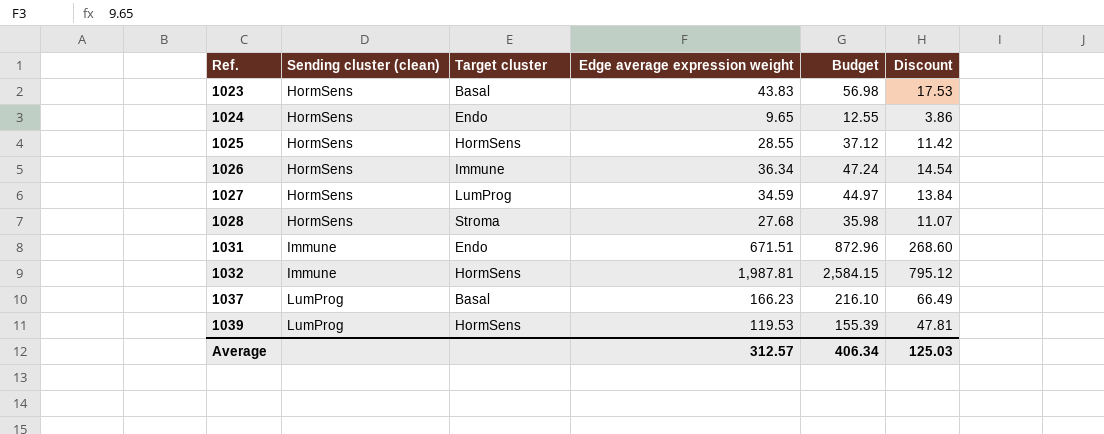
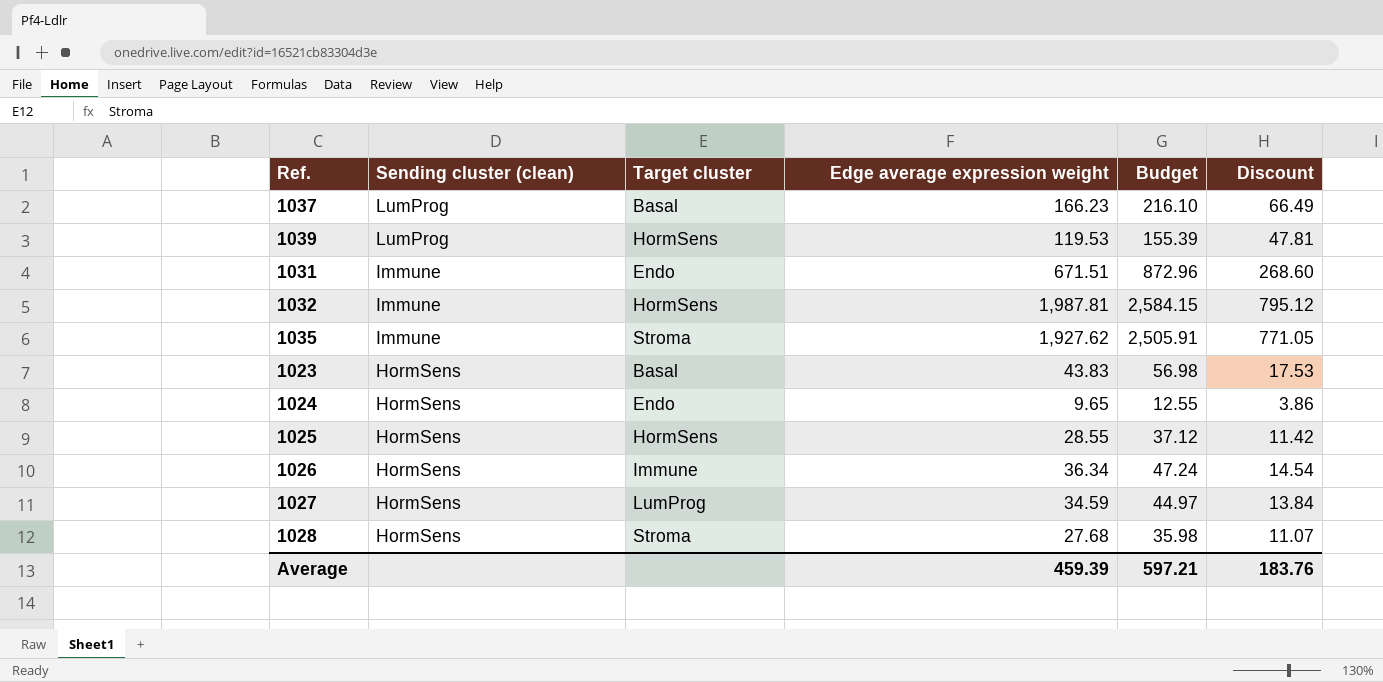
row order: Ref. ascending -> Sending cluster (clean) descending
row 1035: none -> Immune | Stroma | 1,927.62 | 2,505.91 | 771.05
Average | Edge average expression weight: 312.57 -> 459.39
Average | Budget: 406.34 -> 597.21
Average | Discount: 125.03 -> 183.76

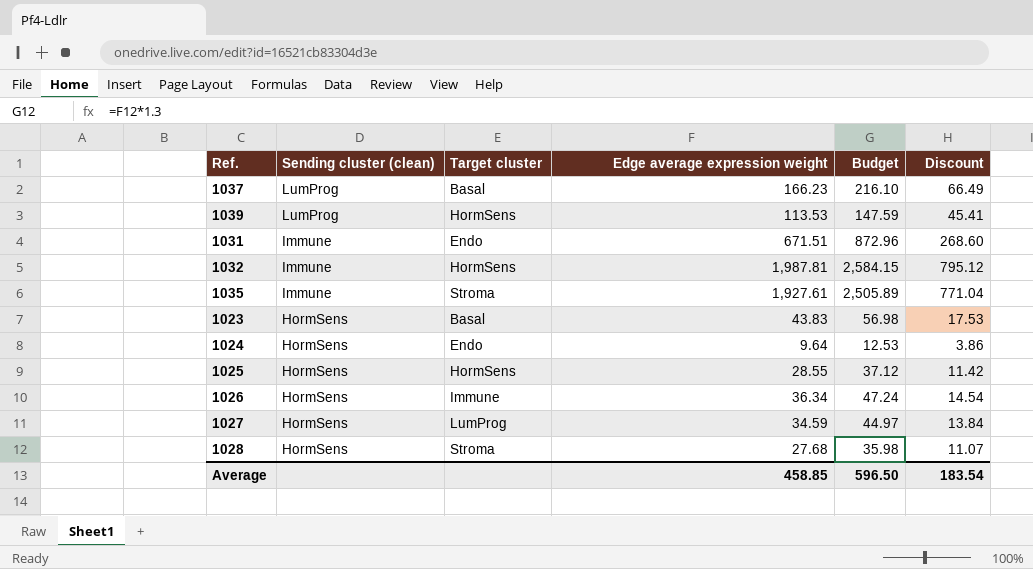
1039 | Edge average expression weight: 119.53 -> 113.53
1039 | Budget: 155.39 -> 147.59
1039 | Discount: 47.81 -> 45.41
1035 | Edge average expression weight: 1,927.62 -> 1,927.61
1035 | Budget: 2,505.91 -> 2,505.89
1035 | Discount: 771.05 -> 771.04
1024 | Edge average expression weight: 9.65 -> 9.64
1024 | Budget: 12.55 -> 12.53
Average | Edge average expression weight: 459.39 -> 458.85
Average | Budget: 597.21 -> 596.50
Average | Discount: 183.76 -> 183.54

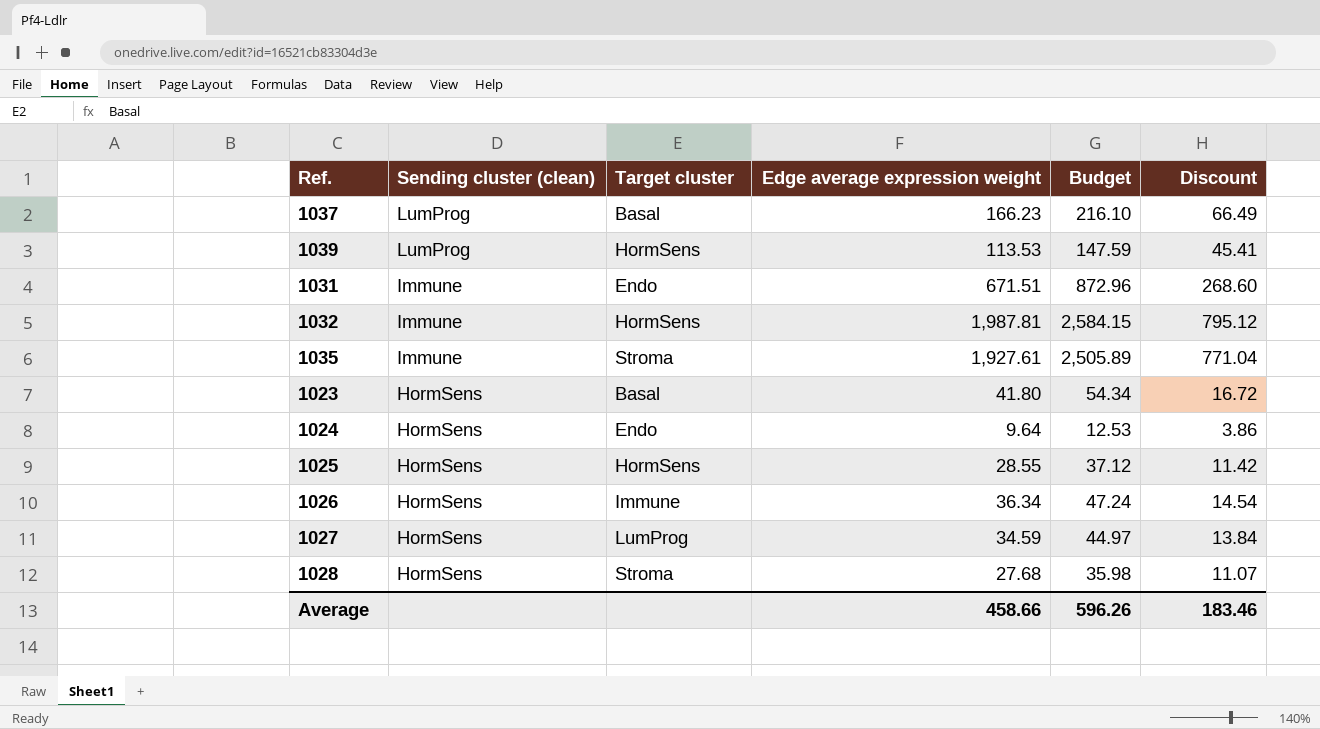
1023 | Edge average expression weight: 43.83 -> 41.80
1023 | Budget: 56.98 -> 54.34
1023 | Discount: 17.53 -> 16.72
Average | Edge average expression weight: 458.85 -> 458.66
Average | Budget: 596.50 -> 596.26
Average | Discount: 183.54 -> 183.46

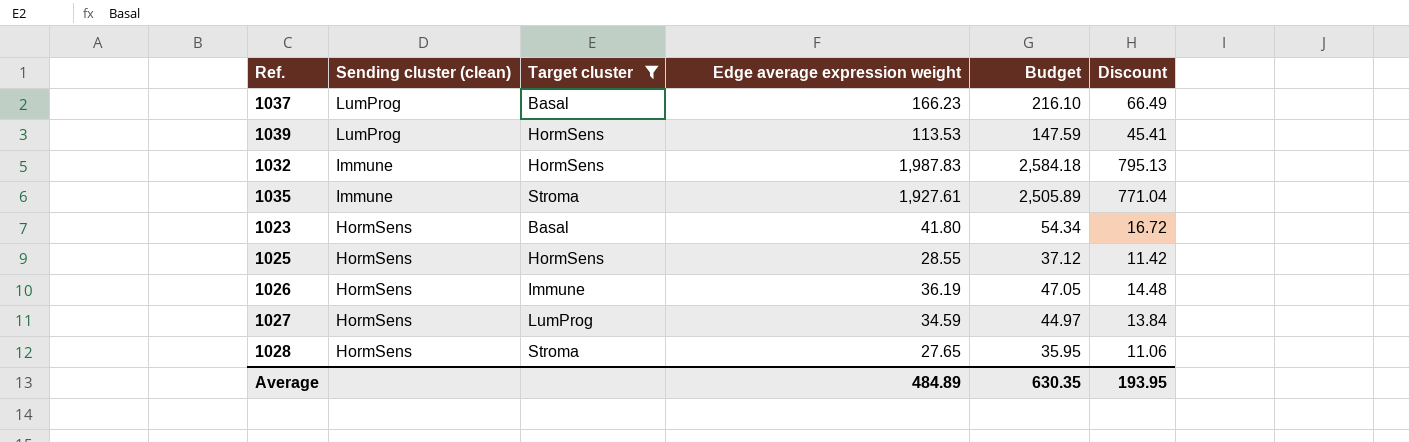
filter: none -> Target cluster != Endo
1032 | Edge average expression weight: 1,987.81 -> 1,987.83
1032 | Budget: 2,584.15 -> 2,584.18
1032 | Discount: 795.12 -> 795.13
1026 | Edge average expression weight: 36.34 -> 36.19
1026 | Budget: 47.24 -> 47.05
1026 | Discount: 14.54 -> 14.48
1028 | Edge average expression weight: 27.68 -> 27.65
1028 | Budget: 35.98 -> 35.95
1028 | Discount: 11.07 -> 11.06
Average | Edge average expression weight: 458.66 -> 484.89
Average | Budget: 596.26 -> 630.35
Average | Discount: 183.46 -> 193.95

